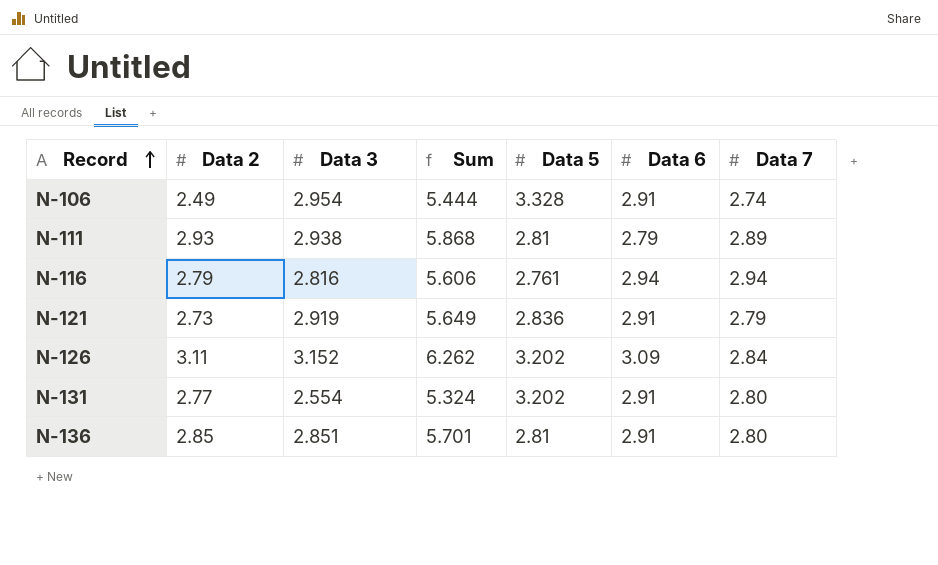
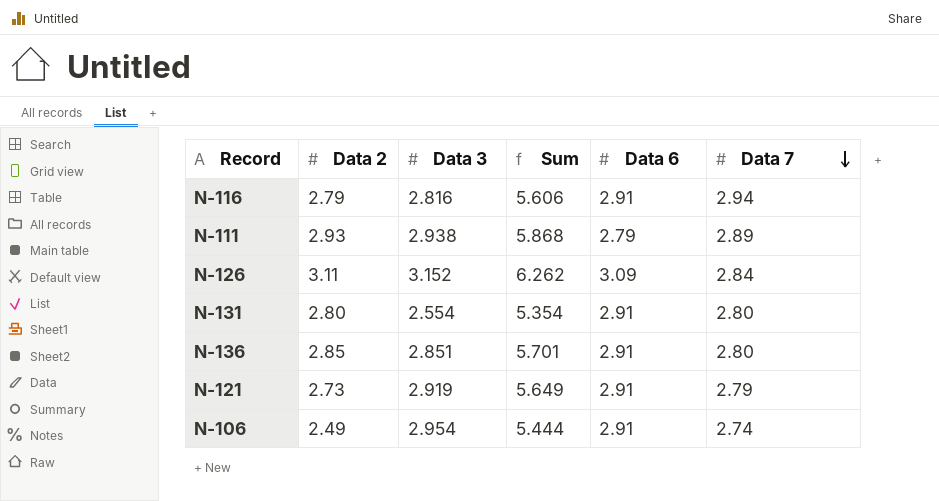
row order: Record ascending -> Data 7 descending
column Data 5 | position: 5 -> none
N-116 | Data 6: 2.94 -> 2.91
N-131 | Data 2: 2.77 -> 2.80
N-131 | Sum: 5.324 -> 5.354

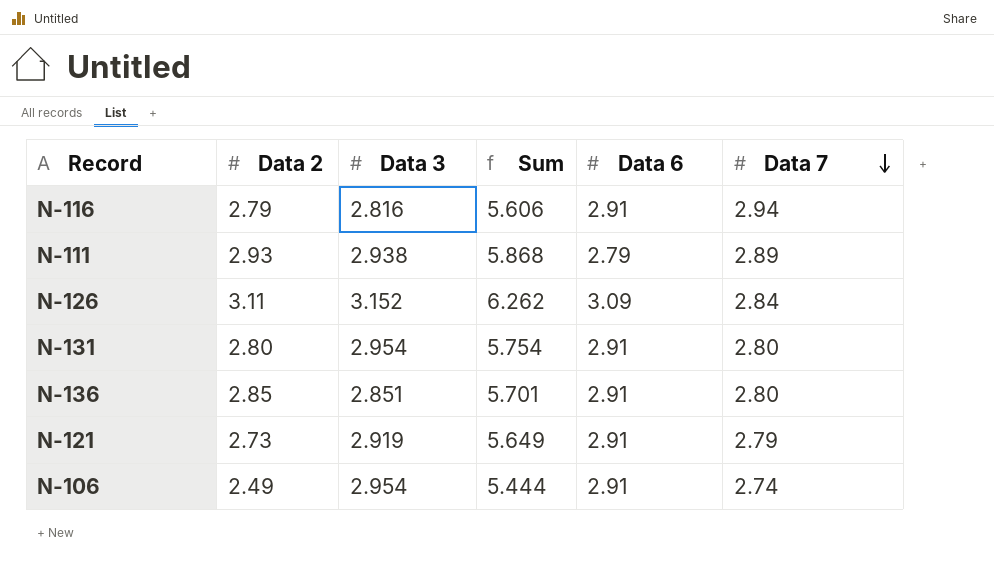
N-131 | Data 3: 2.554 -> 2.954
N-131 | Sum: 5.354 -> 5.754

